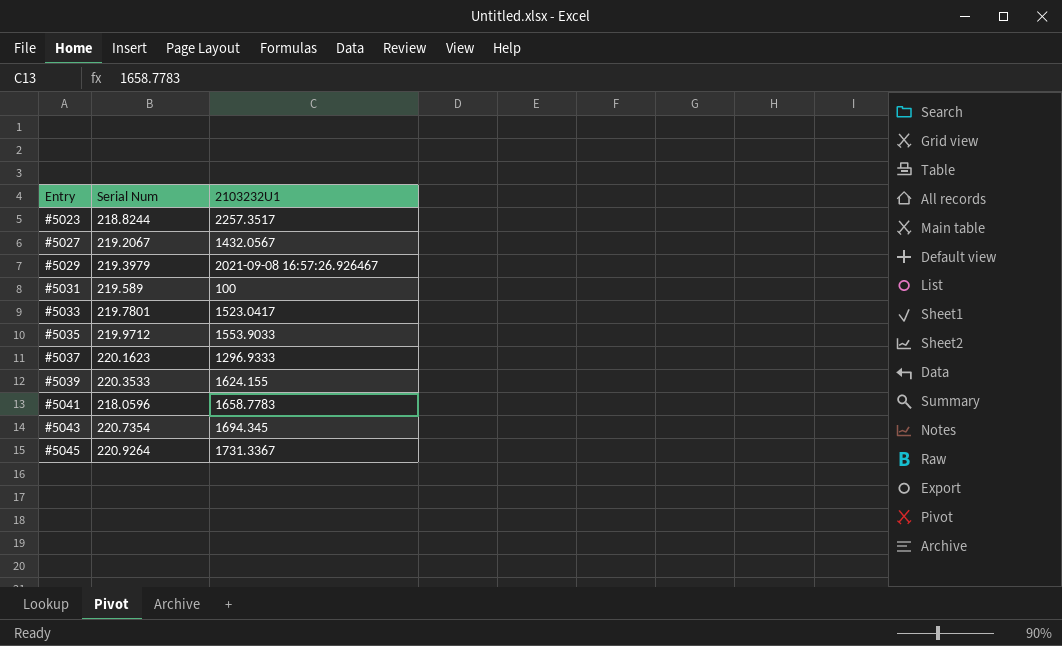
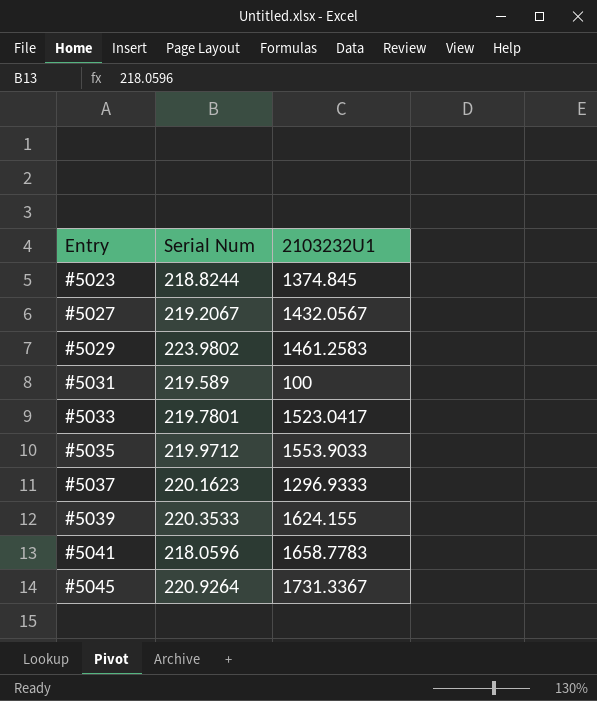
row #5043: 220.7354 | 1694.345 -> none
#5023 | 2103232U1: 2257.3517 -> 1374.845
#5029 | Serial Num: 219.3979 -> 223.9802
#5029 | 2103232U1: 2021-09-08 16:57:26.926467 -> 1461.2583

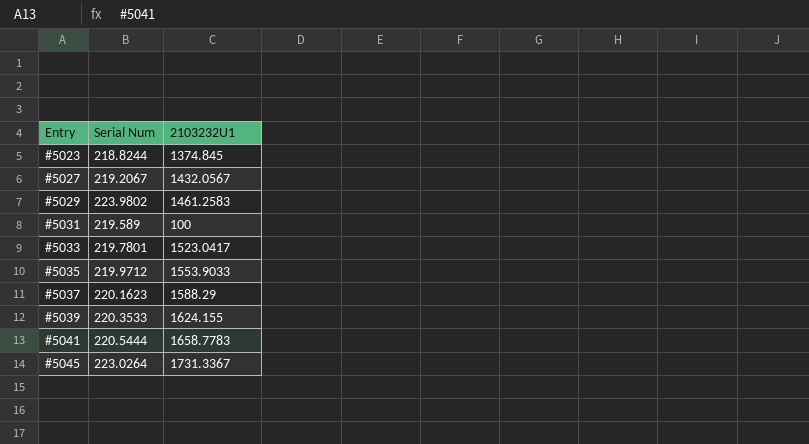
#5037 | 2103232U1: 1296.9333 -> 1588.29
#5041 | Serial Num: 218.0596 -> 220.5444
#5045 | Serial Num: 220.9264 -> 223.0264

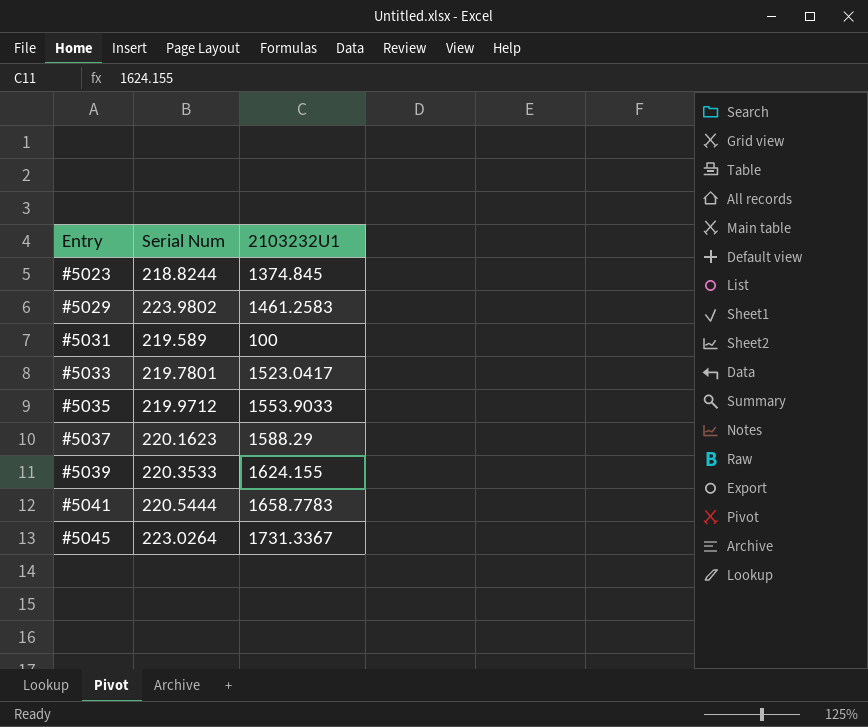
row #5027: 219.2067 | 1432.0567 -> none

